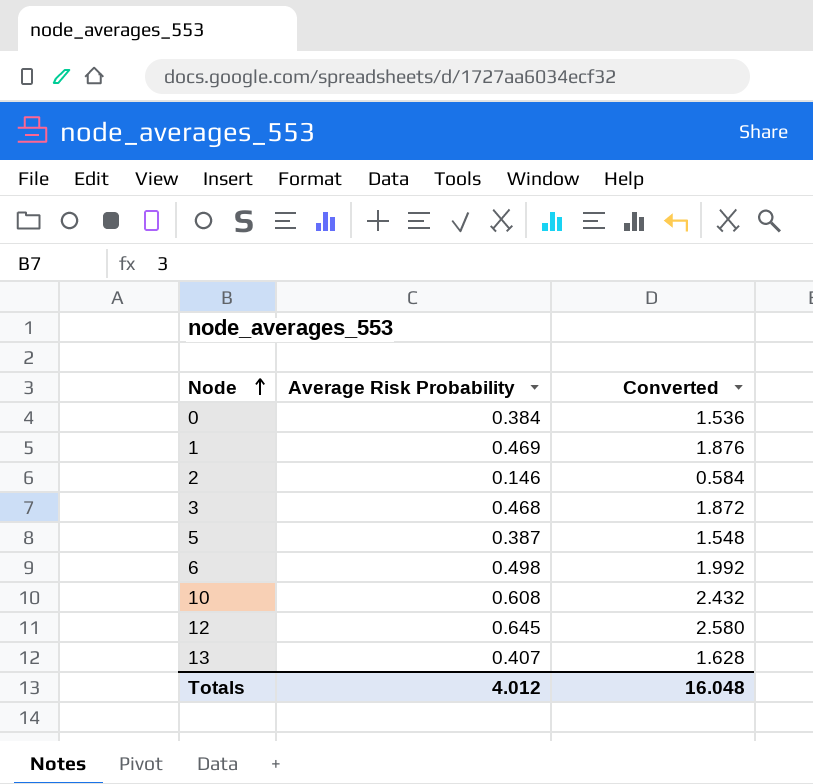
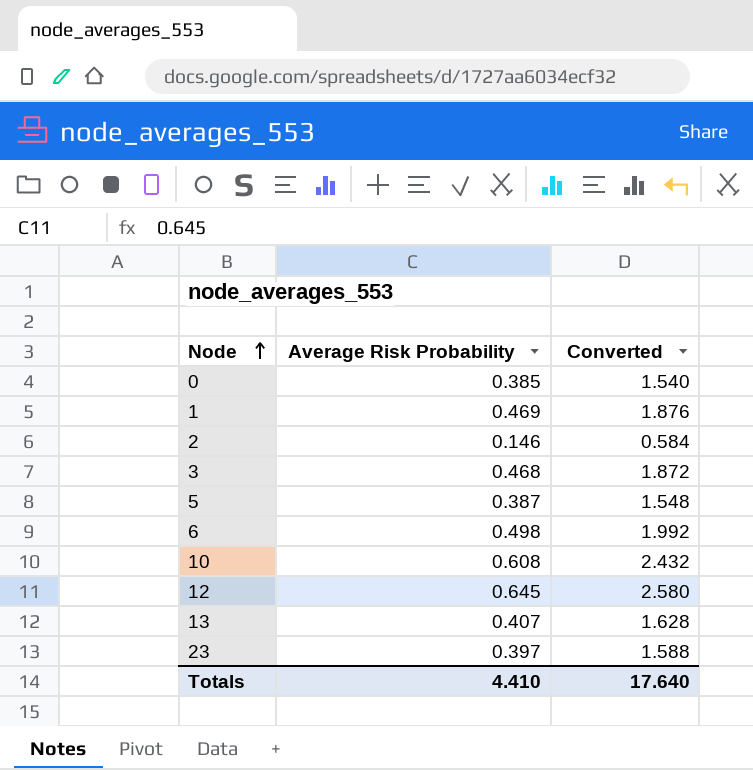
0 | Average Risk Probability: 0.384 -> 0.385
0 | Converted: 1.536 -> 1.540
row 23: none -> 0.397 | 1.588
Totals | Average Risk Probability: 4.012 -> 4.410
Totals | Converted: 16.048 -> 17.640

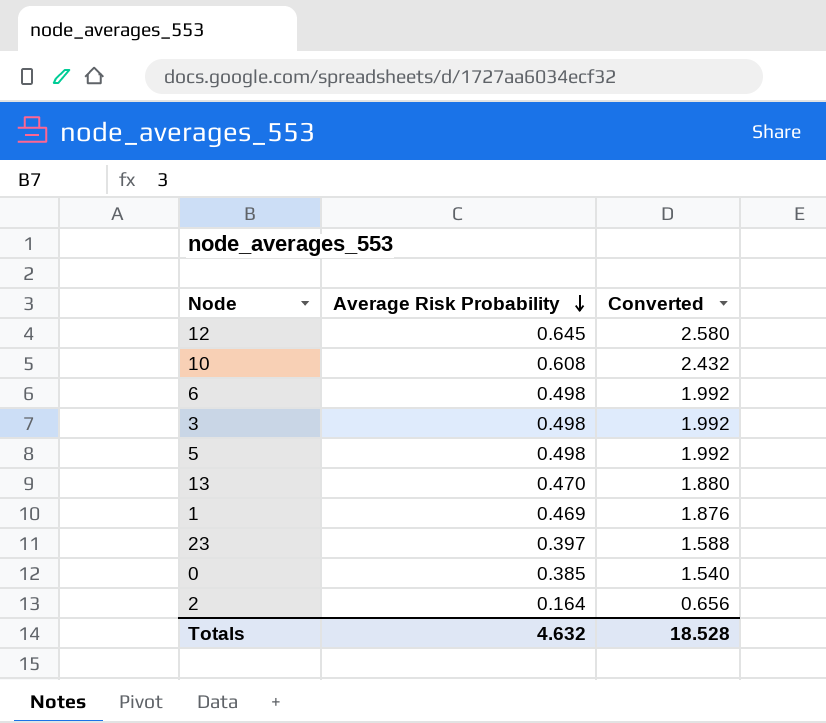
row order: Node ascending -> Average Risk Probability descending
3 | Average Risk Probability: 0.468 -> 0.498
3 | Converted: 1.872 -> 1.992
5 | Average Risk Probability: 0.387 -> 0.498
5 | Converted: 1.548 -> 1.992
13 | Average Risk Probability: 0.407 -> 0.470
13 | Converted: 1.628 -> 1.880
2 | Average Risk Probability: 0.146 -> 0.164
2 | Converted: 0.584 -> 0.656
Totals | Average Risk Probability: 4.410 -> 4.632
Totals | Converted: 17.640 -> 18.528

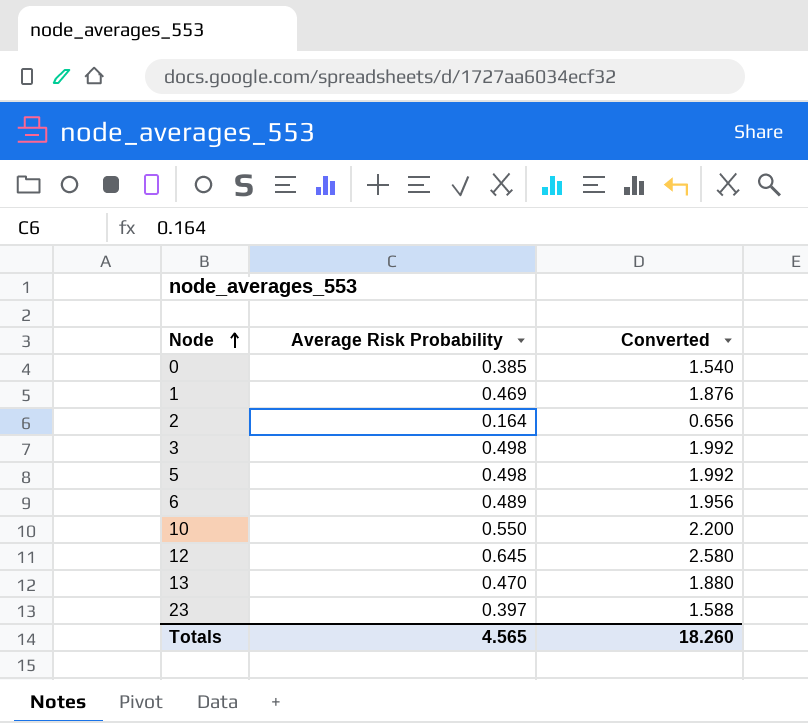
row order: Average Risk Probability descending -> Node ascending
6 | Average Risk Probability: 0.498 -> 0.489
6 | Converted: 1.992 -> 1.956
10 | Average Risk Probability: 0.608 -> 0.550
10 | Converted: 2.432 -> 2.200
Totals | Average Risk Probability: 4.632 -> 4.565
Totals | Converted: 18.528 -> 18.260

